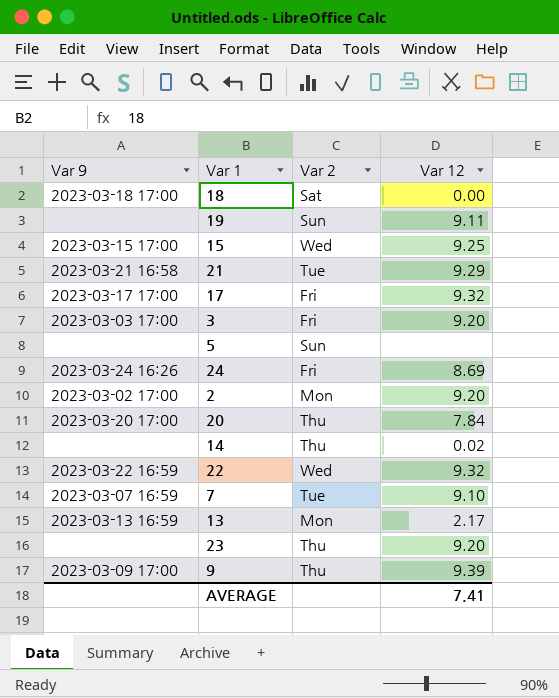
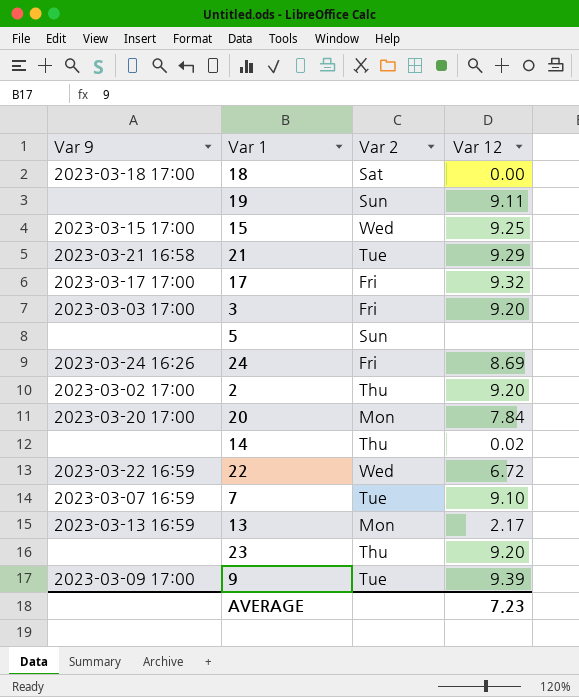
2 | Var 2: Mon -> Thu
20 | Var 2: Thu -> Mon
22 | Var 12: 9.32 -> 6.72
9 | Var 2: Thu -> Tue
AVERAGE | Var 12: 7.41 -> 7.23

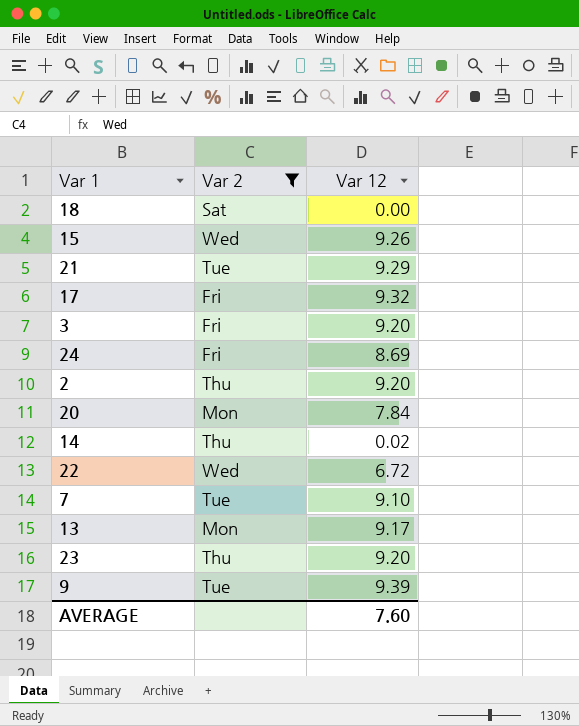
filter: none -> Var 2 != Sun
column Var 9 | position: 1 -> none
15 | Var 12: 9.25 -> 9.26
13 | Var 12: 2.17 -> 9.17
AVERAGE | Var 12: 7.23 -> 7.60

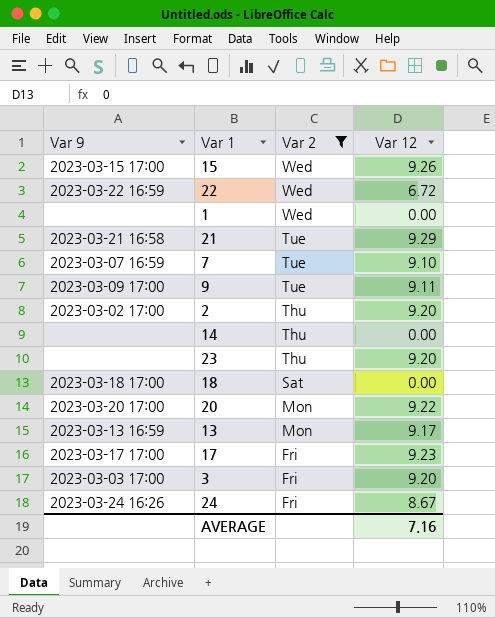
row order: none -> Var 2 descending
column Var 9 | position: none -> 1
row 1: none -> none | Wed | 0.00
9 | Var 12: 9.39 -> 9.11
14 | Var 12: 0.02 -> 0.00
20 | Var 12: 7.84 -> 9.22
17 | Var 12: 9.32 -> 9.23
24 | Var 12: 8.69 -> 8.67
AVERAGE | Var 12: 7.60 -> 7.16

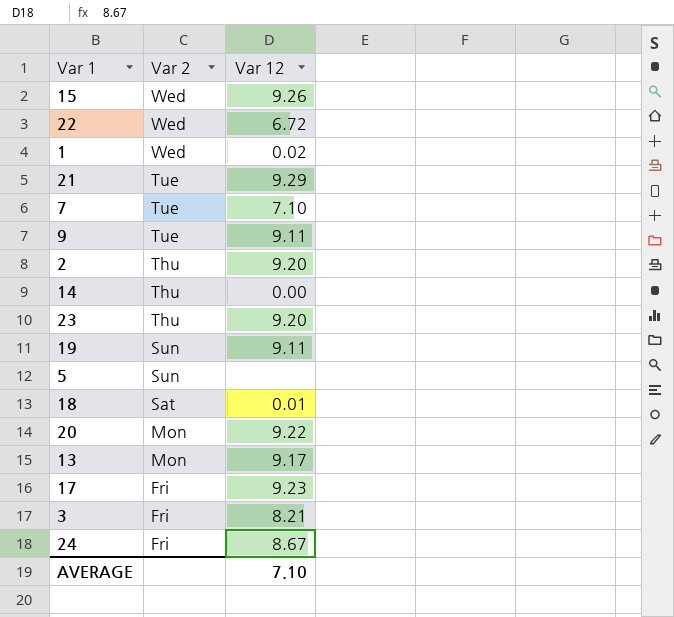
filter: Var 2 != Sun -> none
column Var 9 | position: 1 -> none
1 | Var 12: 0.00 -> 0.02
7 | Var 12: 9.10 -> 7.10
18 | Var 12: 0.00 -> 0.01
3 | Var 12: 9.20 -> 8.21
AVERAGE | Var 12: 7.16 -> 7.10

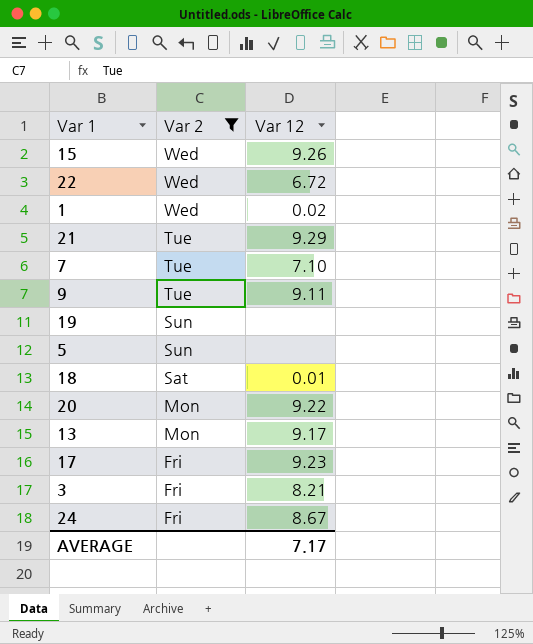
filter: none -> Var 2 != Thu
19 | Var 12: 9.11 -> none
AVERAGE | Var 12: 7.10 -> 7.17

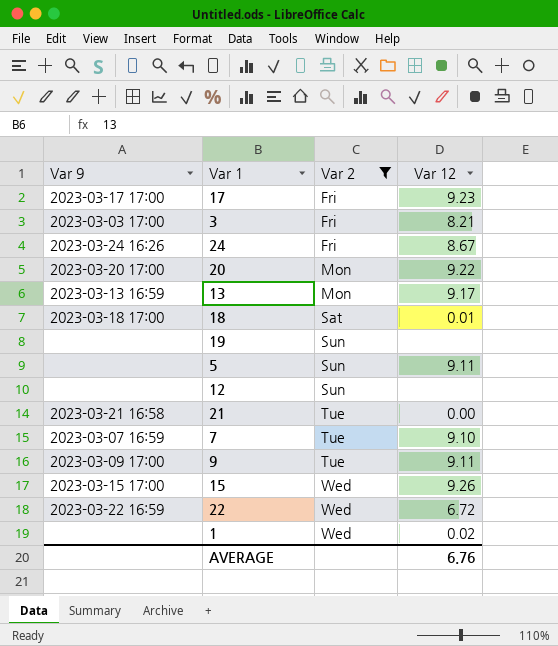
row order: Var 2 descending -> Var 2 ascending
column Var 9 | position: none -> 1
5 | Var 12: none -> 9.11
row 12: none -> none | Sun | none
21 | Var 12: 9.29 -> 0.00
7 | Var 12: 7.10 -> 9.10
AVERAGE | Var 12: 7.17 -> 6.76

